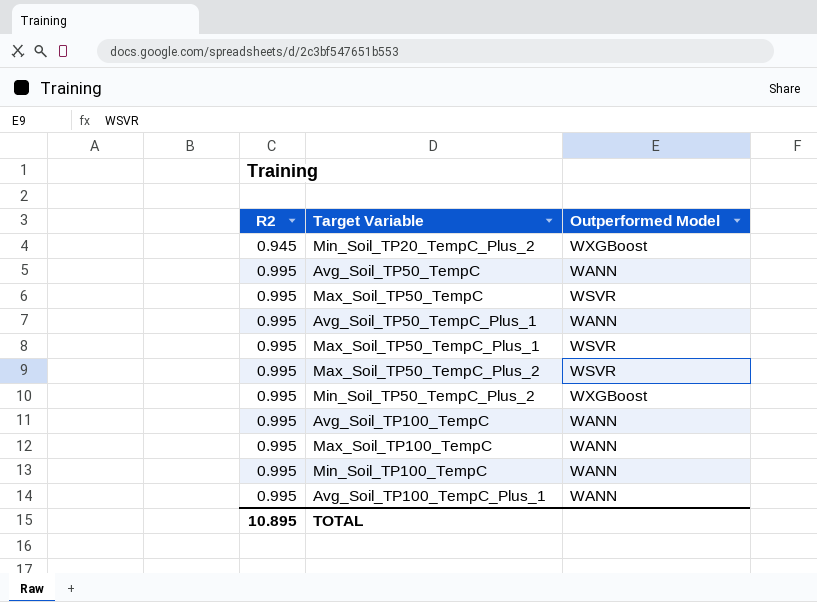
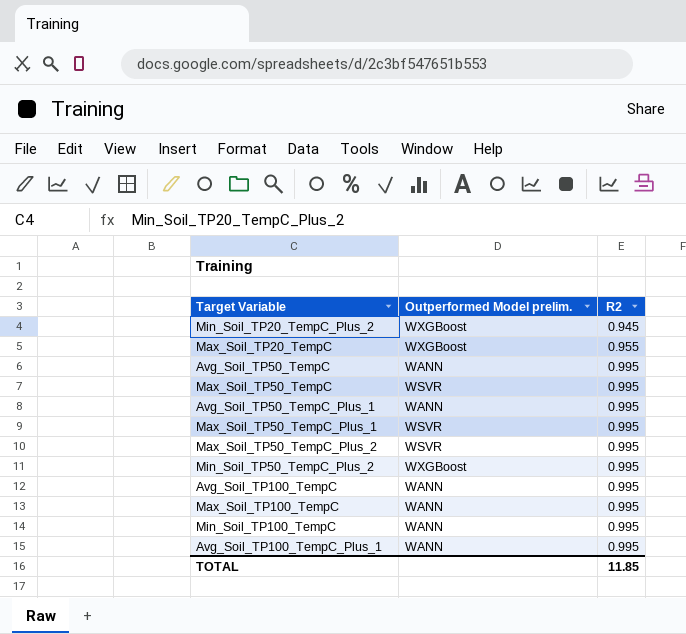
column name: Outperformed Model -> Outperformed Model prelim.
column R2 | position: 1 -> 3
row Max_Soil_TP20_TempC: none -> WXGBoost | 0.955
TOTAL | R2: 10.895 -> 11.85

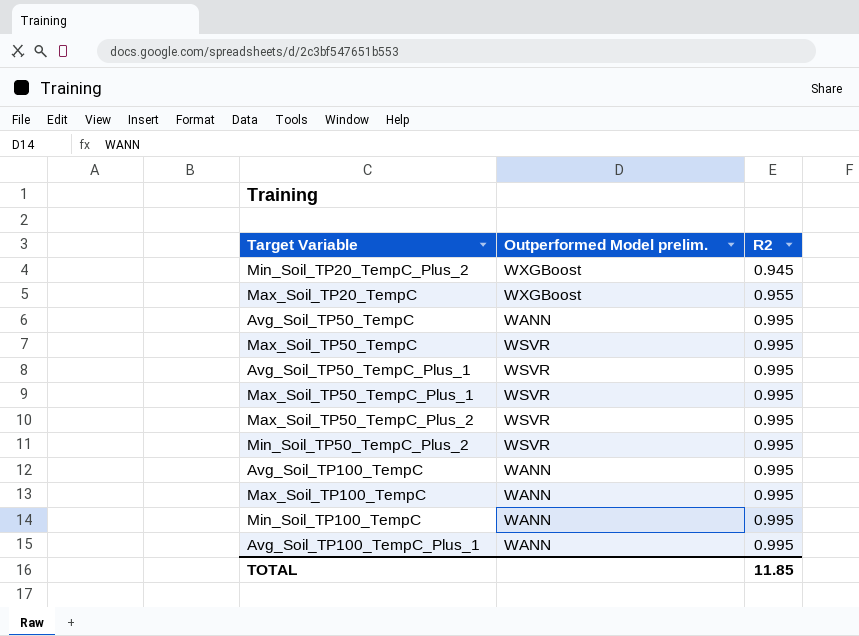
Avg_Soil_TP50_TempC_Plus_1 | Outperformed Model prelim.: WANN -> WSVR
Min_Soil_TP50_TempC_Plus_2 | Outperformed Model prelim.: WXGBoost -> WSVR

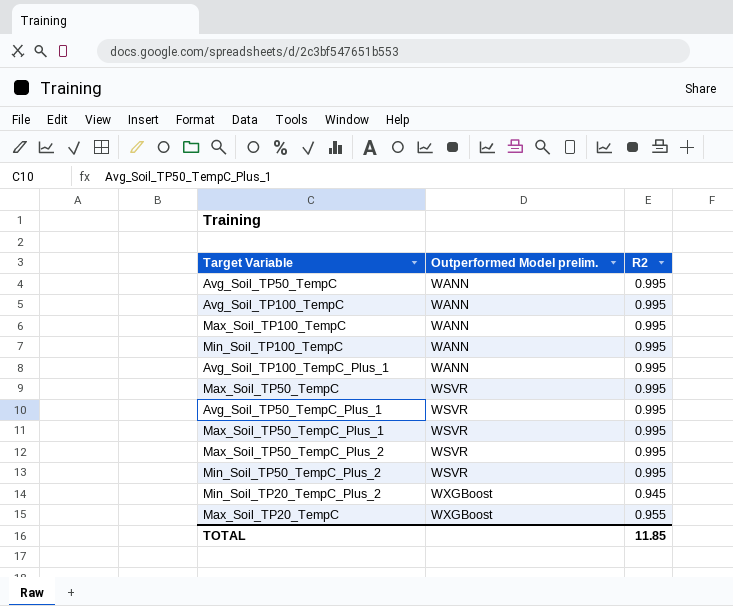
row order: R2 ascending -> Outperformed Model prelim. ascending

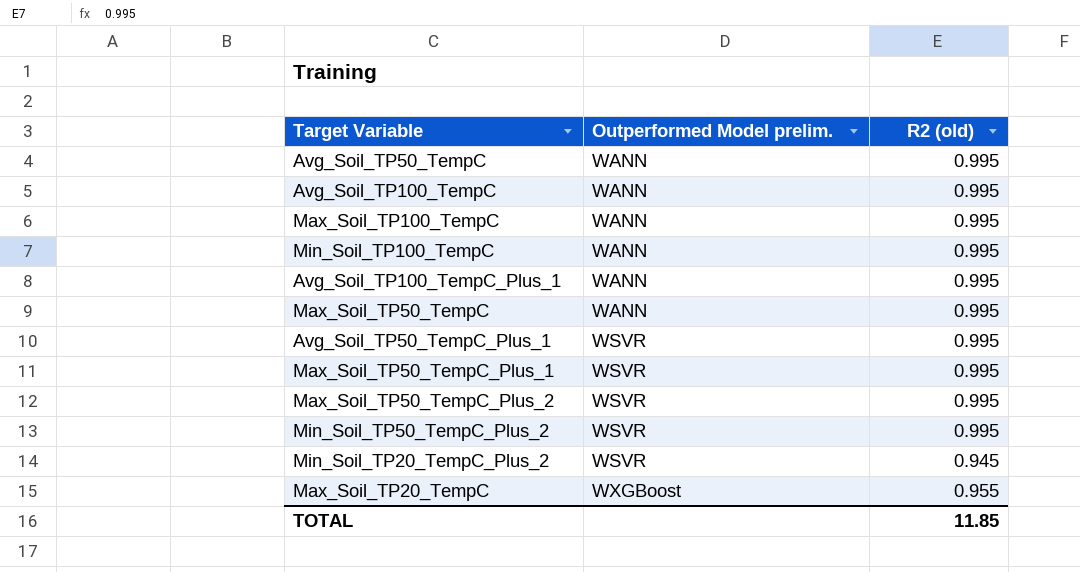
column name: R2 -> R2 (old)
Max_Soil_TP50_TempC | Outperformed Model prelim.: WSVR -> WANN
Min_Soil_TP20_TempC_Plus_2 | Outperformed Model prelim.: WXGBoost -> WSVR

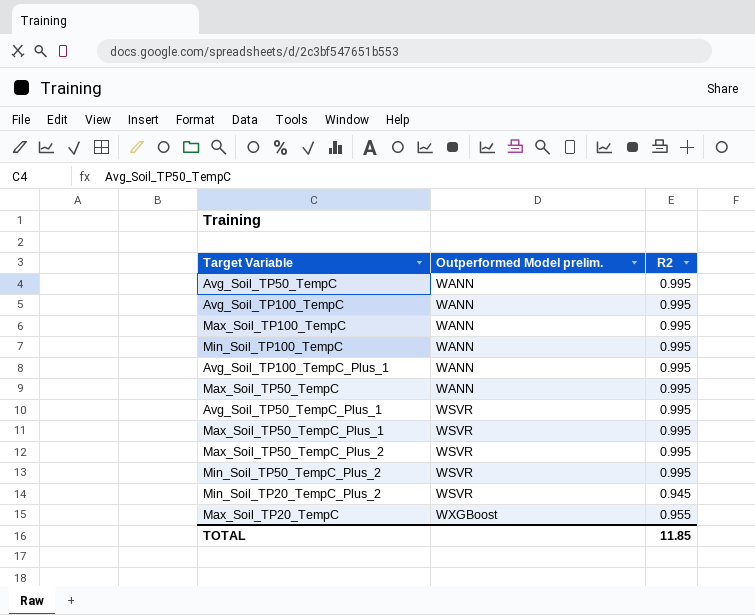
column name: R2 (old) -> R2

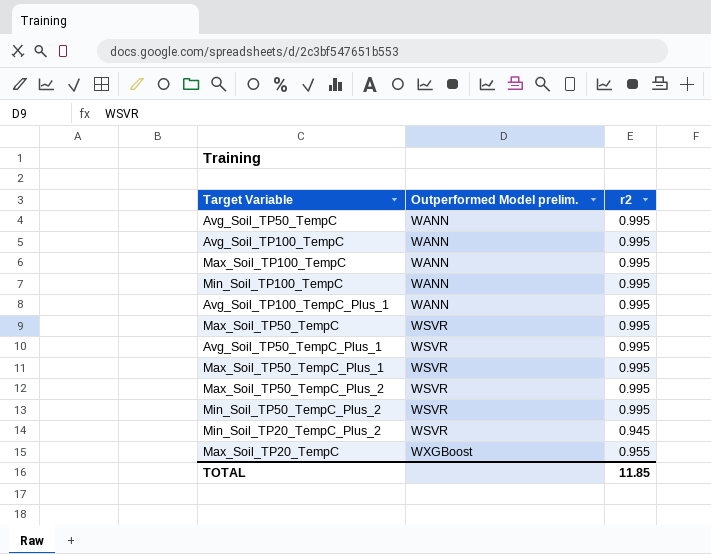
column name: R2 -> r2
Max_Soil_TP50_TempC | Outperformed Model prelim.: WANN -> WSVR

